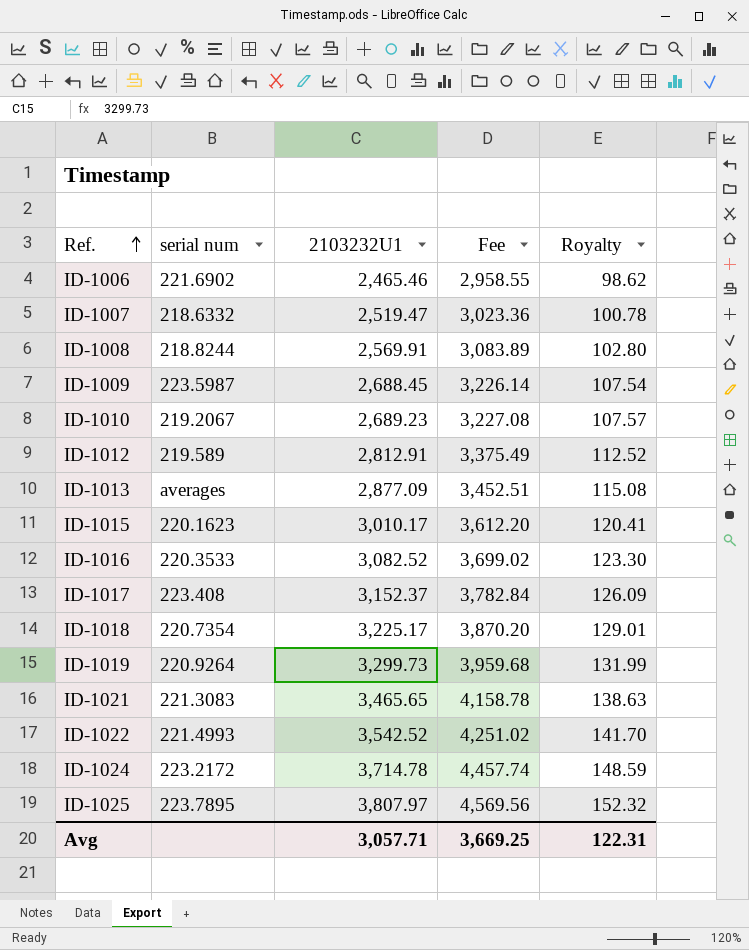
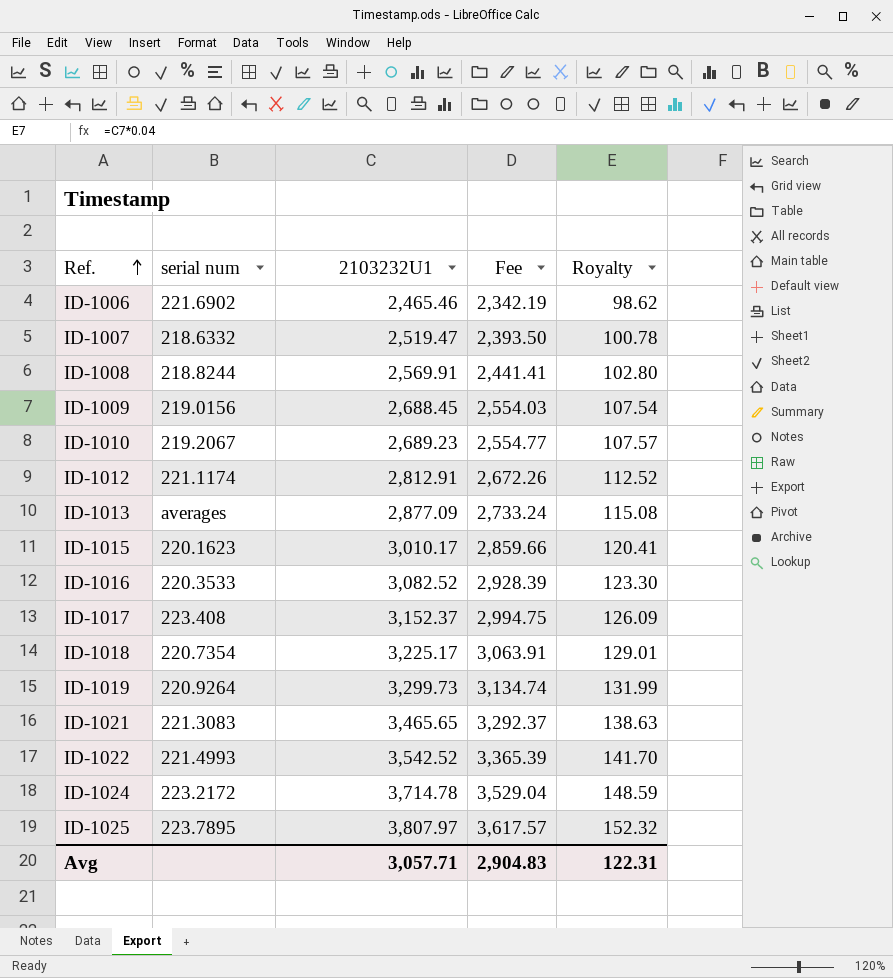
column Fee | formula: [2103232U1] * 1.2 -> [2103232U1] * 0.95
ID-1009 | serial num: 223.5987 -> 219.0156
ID-1012 | serial num: 219.589 -> 221.1174
Avg | Fee: 3,669.25 -> 2,904.83

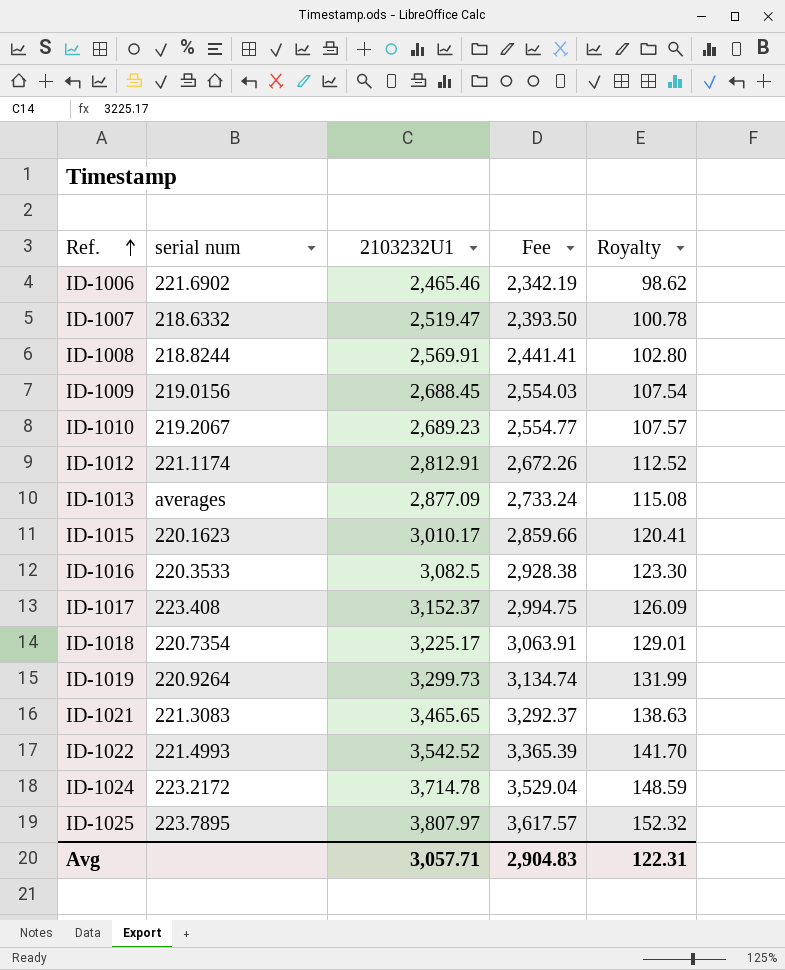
ID-1016 | 2103232U1: 3,082.52 -> 3,082.5
ID-1016 | Fee: 2,928.39 -> 2,928.38

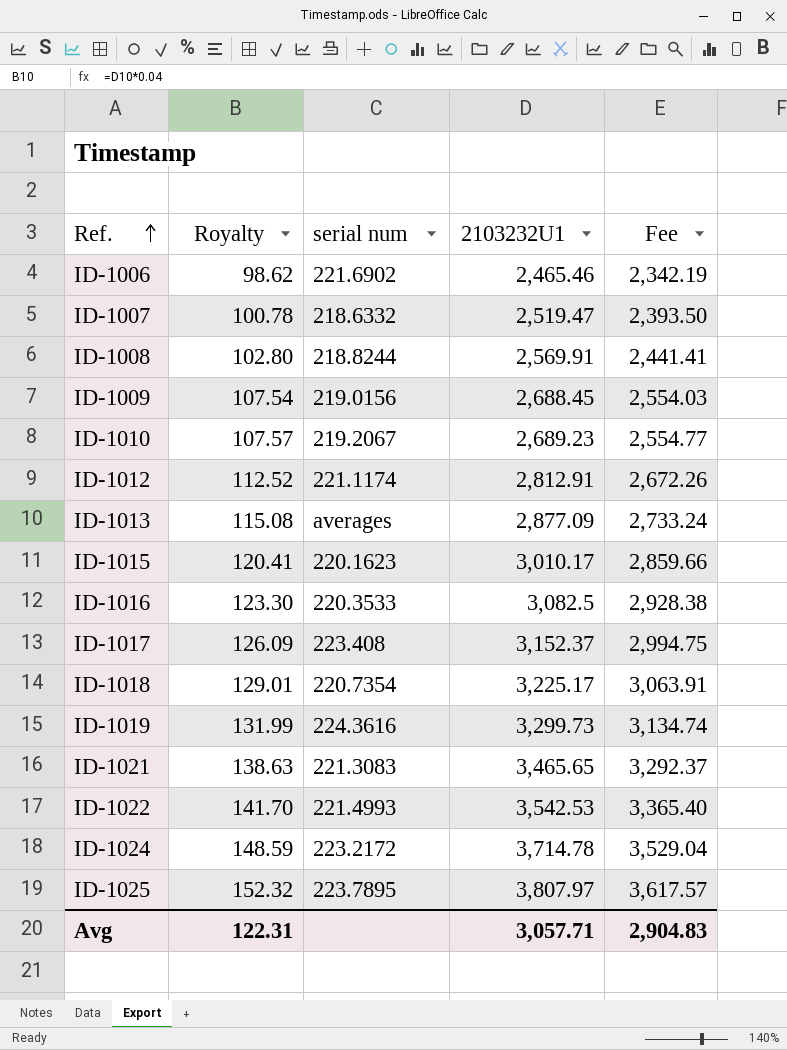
column Royalty | position: 5 -> 2
ID-1019 | serial num: 220.9264 -> 224.3616
ID-1022 | 2103232U1: 3,542.52 -> 3,542.53
ID-1022 | Fee: 3,365.39 -> 3,365.40

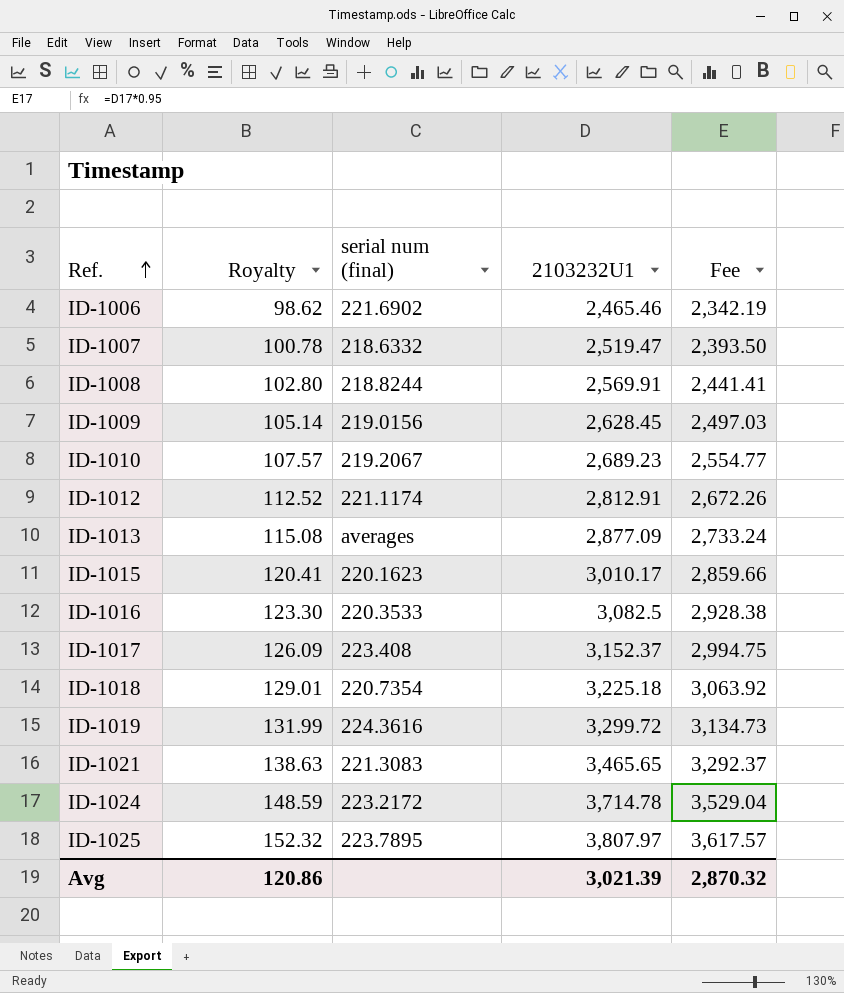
column name: serial num -> serial num (final)
row ID-1022: 141.70 | 221.4993 | 3,542.53 | 3,365.40 -> none
ID-1009 | Royalty: 107.54 -> 105.14
ID-1009 | 2103232U1: 2,688.45 -> 2,628.45
ID-1009 | Fee: 2,554.03 -> 2,497.03
ID-1018 | 2103232U1: 3,225.17 -> 3,225.18
ID-1018 | Fee: 3,063.91 -> 3,063.92
ID-1019 | 2103232U1: 3,299.73 -> 3,299.72
ID-1019 | Fee: 3,134.74 -> 3,134.73
Avg | Royalty: 122.31 -> 120.86
Avg | 2103232U1: 3,057.71 -> 3,021.39
Avg | Fee: 2,904.83 -> 2,870.32

